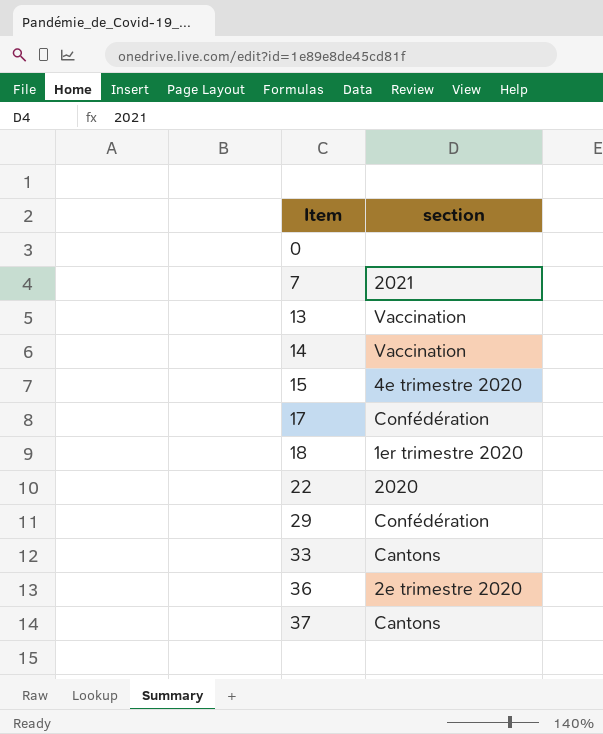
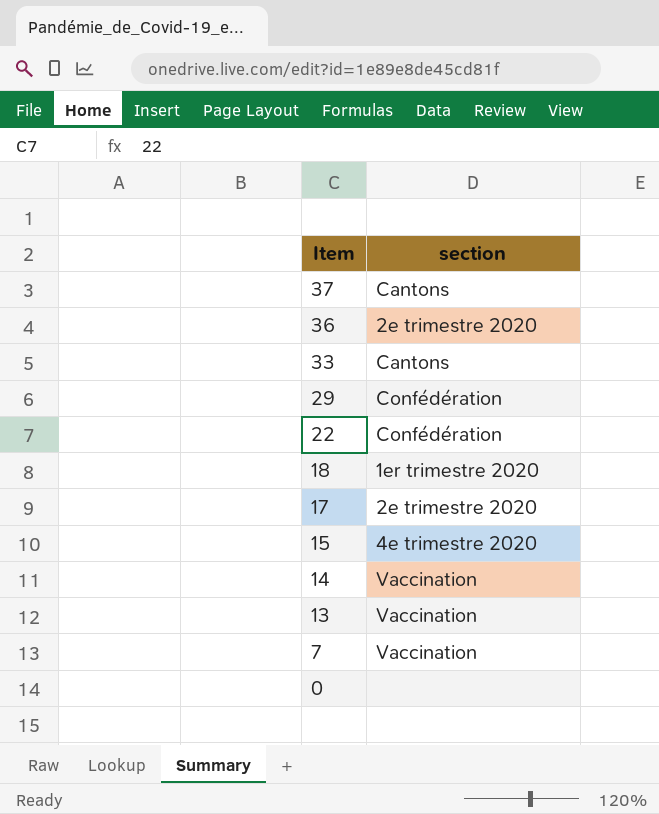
row order: Item ascending -> Item descending
22 | section: 2020 -> Confédération
17 | section: Confédération -> 2e trimestre 2020
7 | section: 2021 -> Vaccination

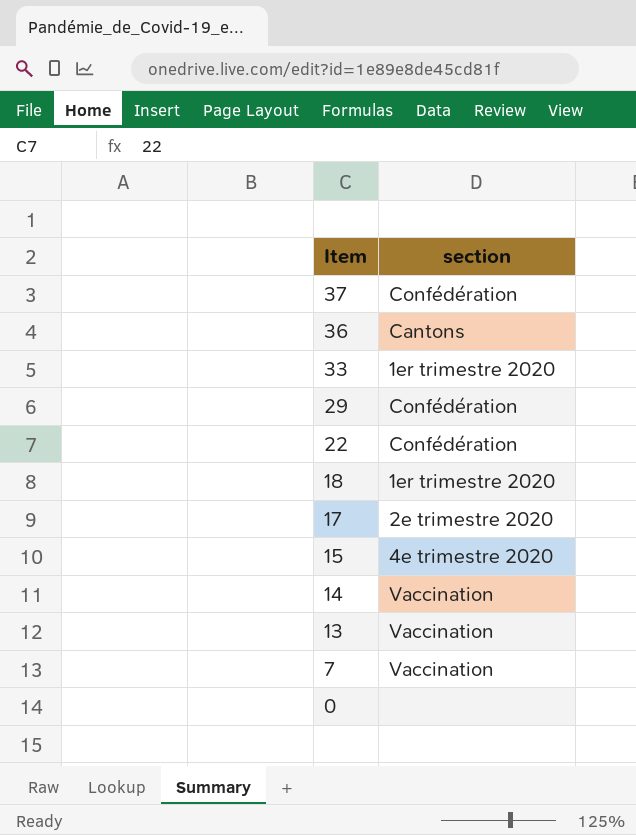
37 | section: Cantons -> Confédération
36 | section: 2e trimestre 2020 -> Cantons
33 | section: Cantons -> 1er trimestre 2020

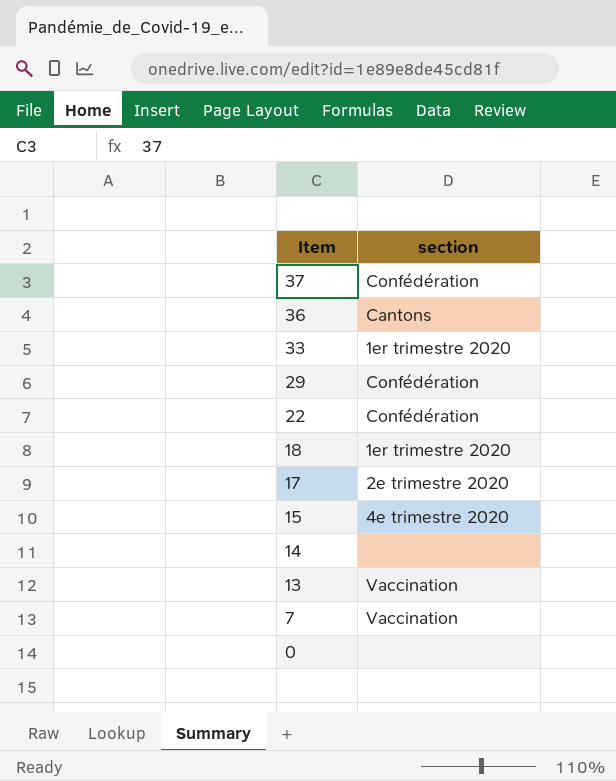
14 | section: Vaccination -> none

